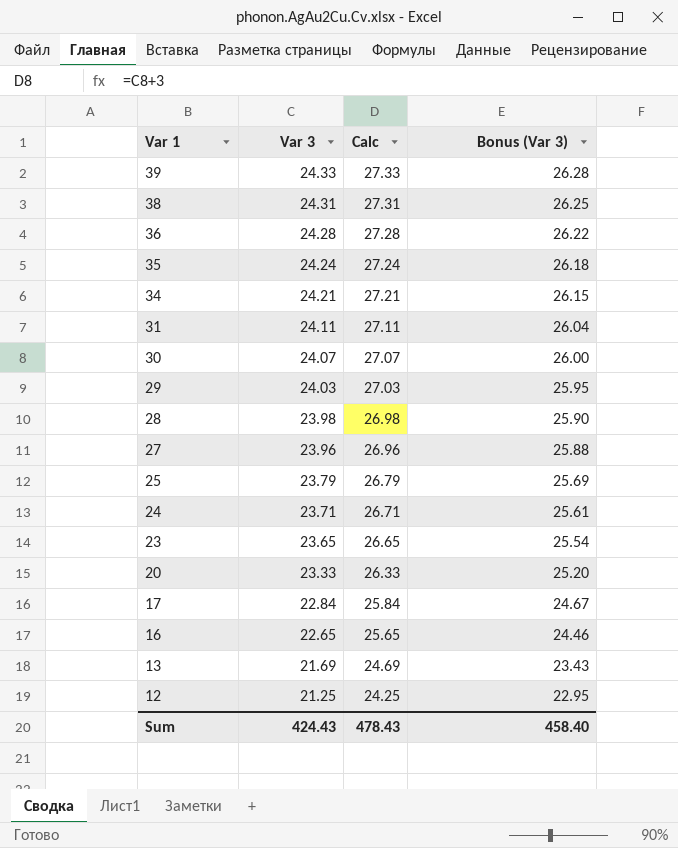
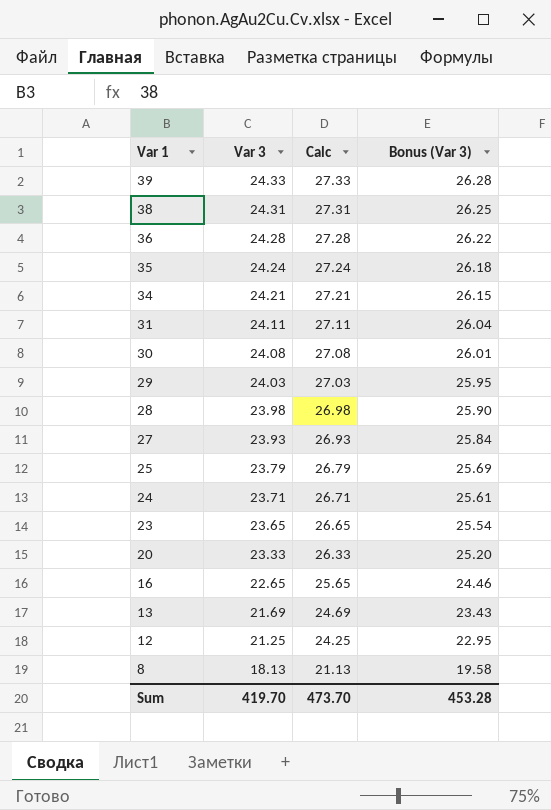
row 17: 22.84 | 25.84 | 24.67 -> none
30 | Var 3: 24.07 -> 24.08
30 | Calc: 27.07 -> 27.08
30 | Bonus (Var 3): 26.00 -> 26.01
27 | Var 3: 23.96 -> 23.93
27 | Calc: 26.96 -> 26.93
27 | Bonus (Var 3): 25.88 -> 25.84
row 8: none -> 18.13 | 21.13 | 19.58
Sum | Var 3: 424.43 -> 419.70
Sum | Calc: 478.43 -> 473.70
Sum | Bonus (Var 3): 458.40 -> 453.28

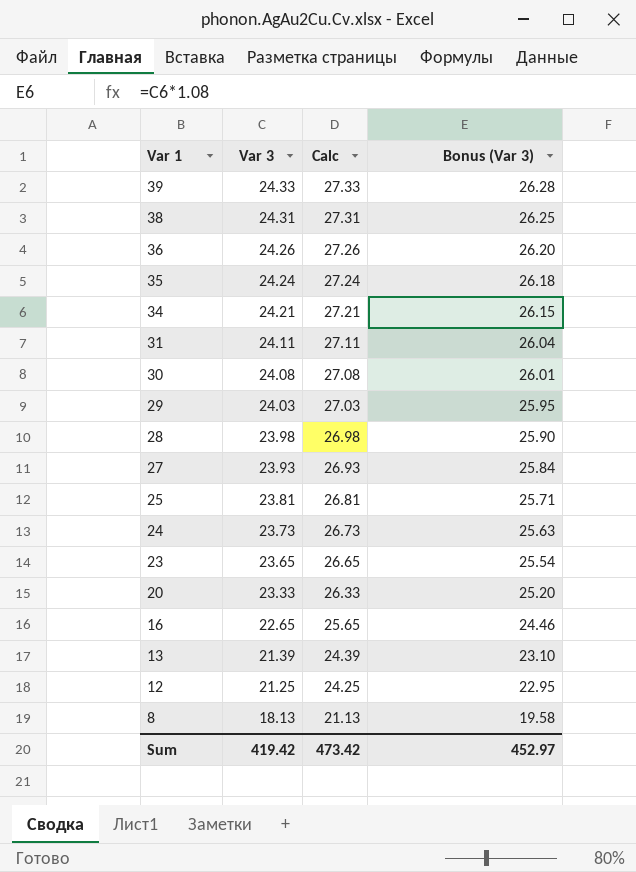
36 | Var 3: 24.28 -> 24.26
36 | Calc: 27.28 -> 27.26
36 | Bonus (Var 3): 26.22 -> 26.20
25 | Var 3: 23.79 -> 23.81
25 | Calc: 26.79 -> 26.81
25 | Bonus (Var 3): 25.69 -> 25.71
24 | Var 3: 23.71 -> 23.73
24 | Calc: 26.71 -> 26.73
24 | Bonus (Var 3): 25.61 -> 25.63
13 | Var 3: 21.69 -> 21.39
13 | Calc: 24.69 -> 24.39
13 | Bonus (Var 3): 23.43 -> 23.10
Sum | Var 3: 419.70 -> 419.42
Sum | Calc: 473.70 -> 473.42
Sum | Bonus (Var 3): 453.28 -> 452.97

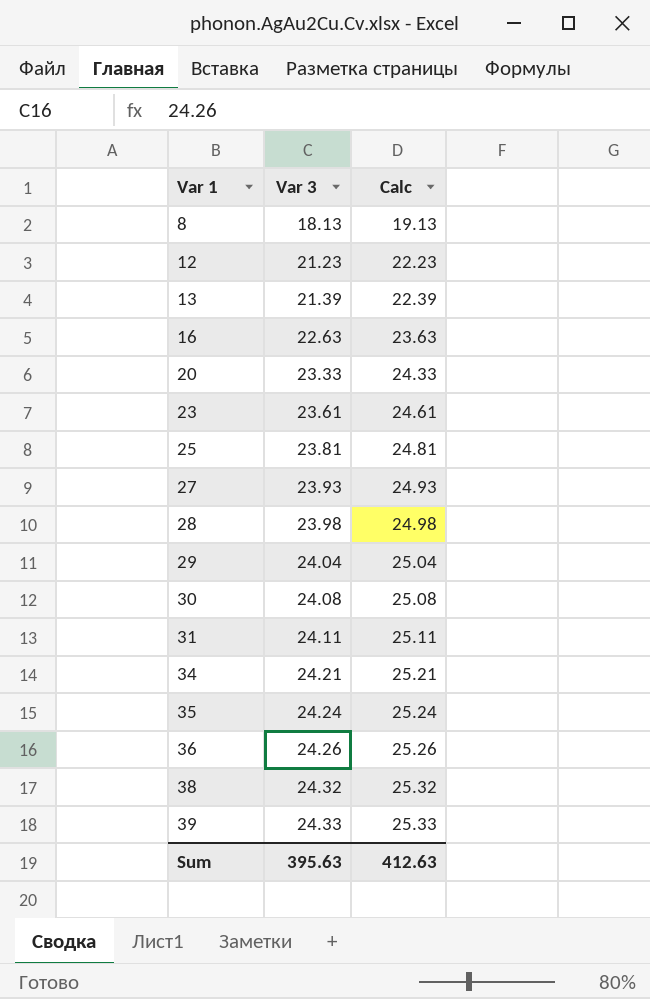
row order: Var 1 descending -> Var 1 ascending
column Bonus (Var 3) | formula: [Var 3] * 1.08 -> none
column Calc | formula: [Var 3] + 3 -> [Var 3] + 1
row 24: 23.73 | 26.73 | 25.63 -> none
12 | Var 3: 21.25 -> 21.23
16 | Var 3: 22.65 -> 22.63
23 | Var 3: 23.65 -> 23.61
29 | Var 3: 24.03 -> 24.04
38 | Var 3: 24.31 -> 24.32
Sum | Var 3: 419.42 -> 395.63
Sum | Calc: 473.42 -> 412.63

